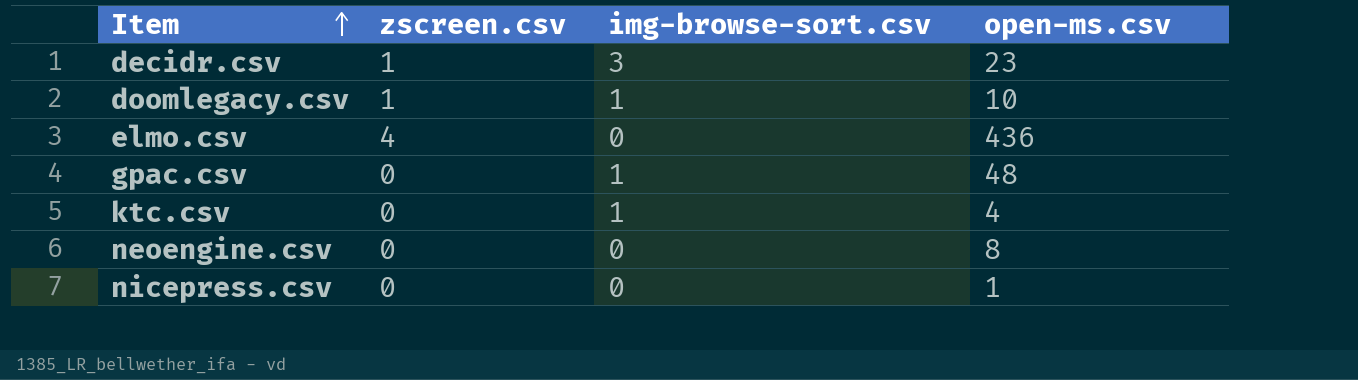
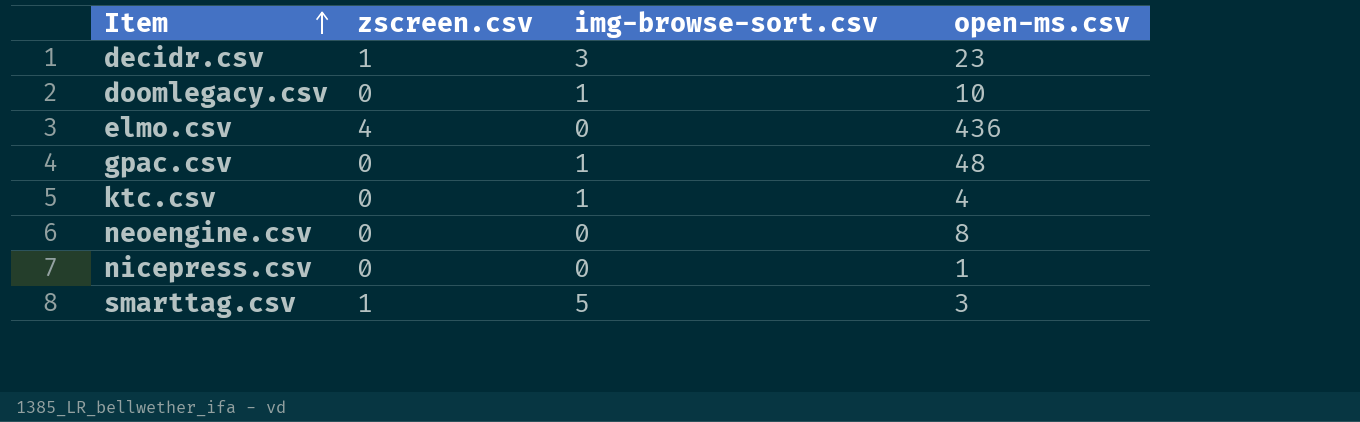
doomlegacy.csv | zscreen.csv: 1 -> 0
row smarttag.csv: none -> 1 | 5 | 3

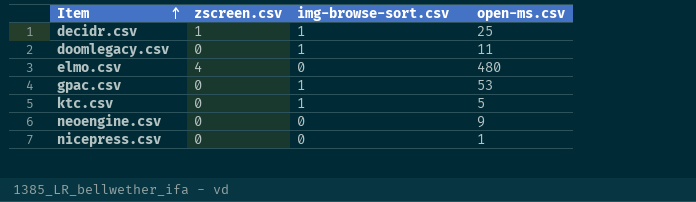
row smarttag.csv: 1 | 5 | 3 -> none
decidr.csv | img-browse-sort.csv: 3 -> 1
decidr.csv | open-ms.csv: 23 -> 25
doomlegacy.csv | open-ms.csv: 10 -> 11
elmo.csv | open-ms.csv: 436 -> 480
gpac.csv | open-ms.csv: 48 -> 53
ktc.csv | open-ms.csv: 4 -> 5
neoengine.csv | open-ms.csv: 8 -> 9

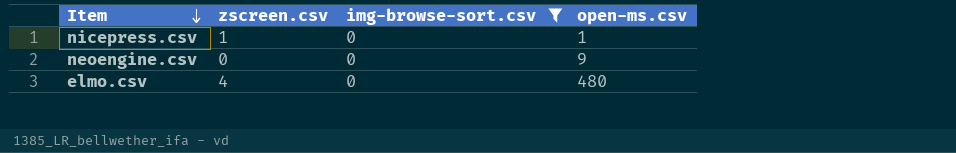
filter: none -> img-browse-sort.csv = 0
row order: Item ascending -> Item descending
nicepress.csv | zscreen.csv: 0 -> 1

